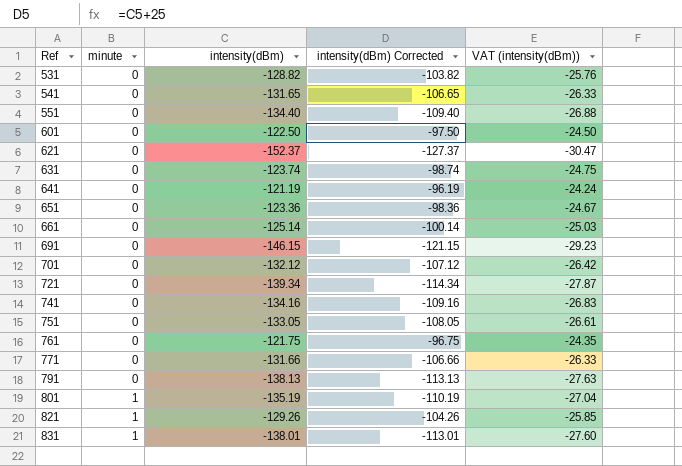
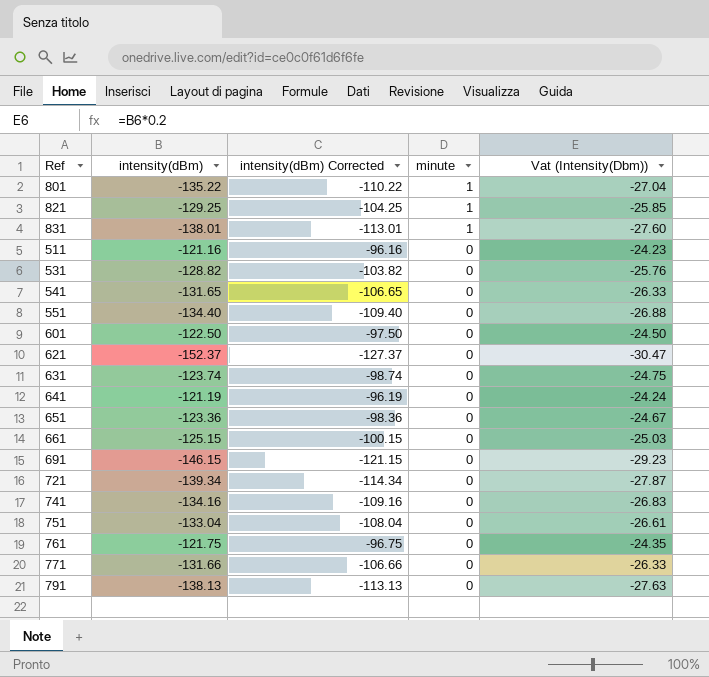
row order: Ref ascending -> minute descending
column minute | position: 2 -> 4
column name: VAT (intensity(dBm)) -> Vat (Intensity(Dbm))
row 701: 0 | -132.12 | -107.12 | -26.42 -> none
801 | intensity(dBm): -135.19 -> -135.22
801 | intensity(dBm) Corrected: -110.19 -> -110.22
821 | intensity(dBm): -129.26 -> -129.25
821 | intensity(dBm) Corrected: -104.26 -> -104.25
row 511: none -> -121.16 | -96.16 | 0 | -24.23
661 | intensity(dBm): -125.14 -> -125.15
661 | intensity(dBm) Corrected: -100.14 -> -100.15
751 | intensity(dBm): -133.05 -> -133.04
751 | intensity(dBm) Corrected: -108.05 -> -108.04

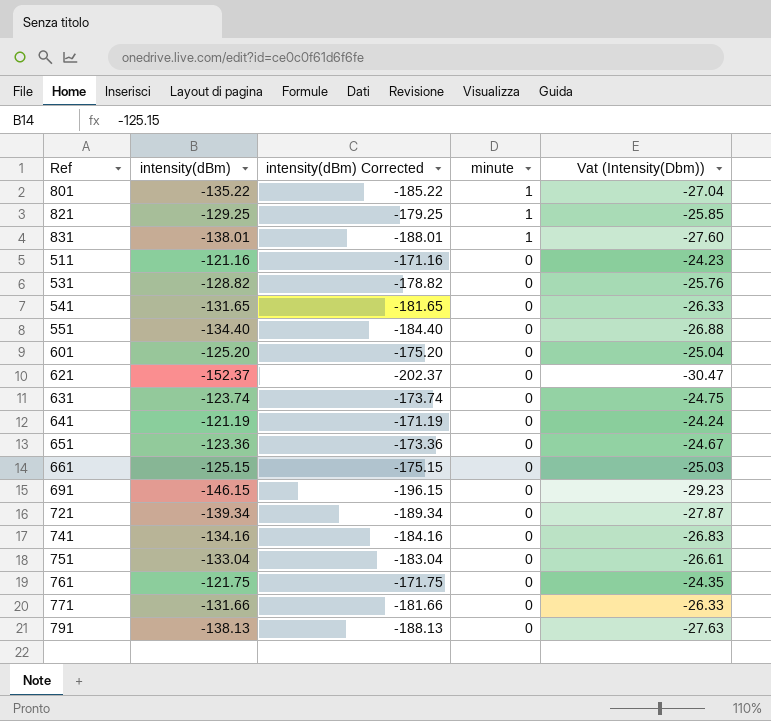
column intensity(dBm) Corrected | formula: [intensity(dBm)] + 25 -> [intensity(dBm)] - 50
601 | intensity(dBm): -122.50 -> -125.20
601 | Vat (Intensity(Dbm)): -24.50 -> -25.04

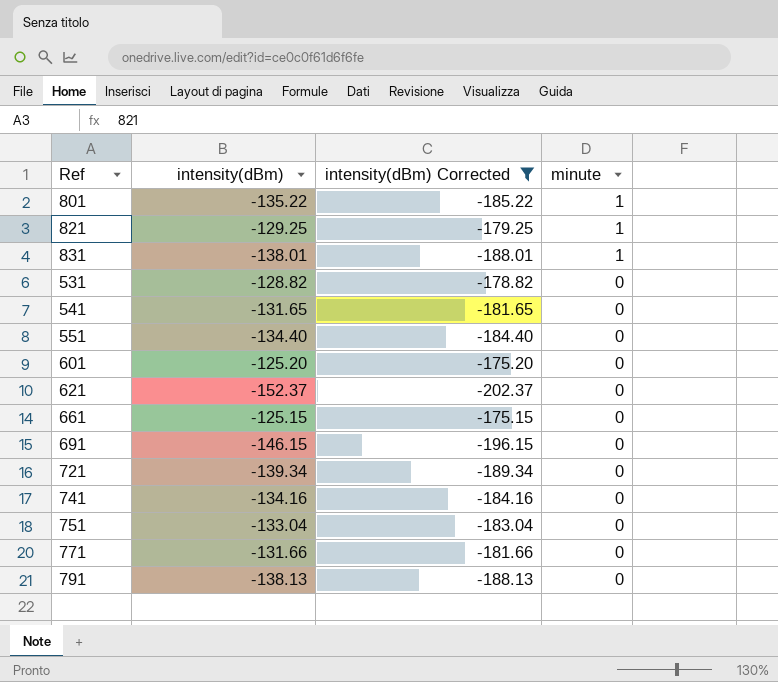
filter: none -> intensity(dBm) Corrected <= -175.15
column Vat (Intensity(Dbm)) | formula: [intensity(dBm)] * 0.2 -> none

